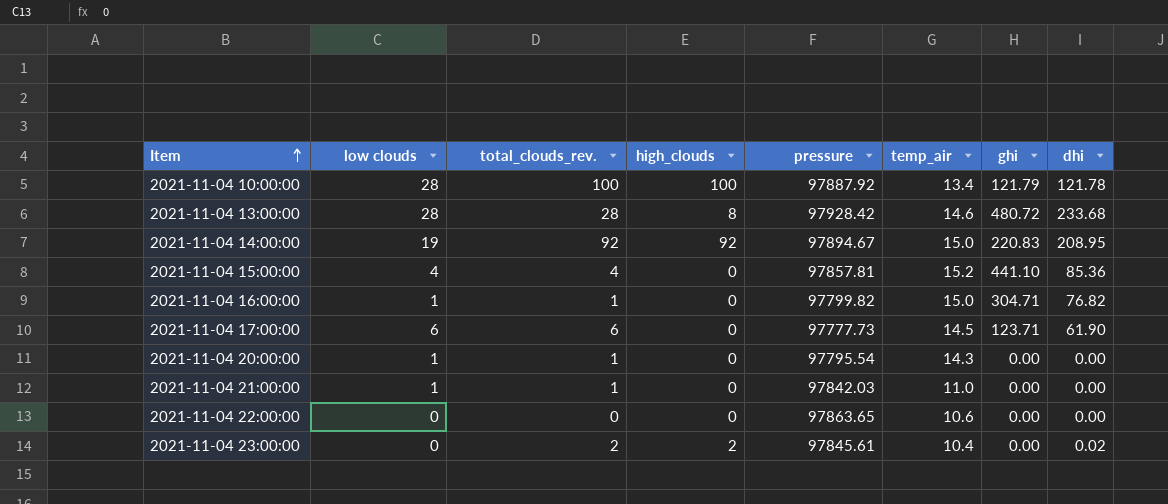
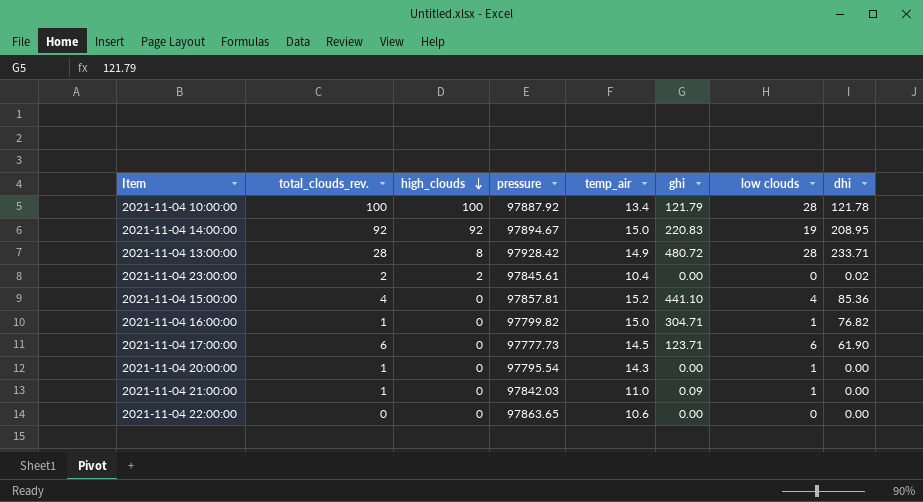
row order: Item ascending -> high_clouds descending
column low clouds | position: 2 -> 7
2021-11-04 13:00:00 | temp_air: 14.6 -> 14.9
2021-11-04 13:00:00 | dhi: 233.68 -> 233.71
2021-11-04 21:00:00 | ghi: 0.00 -> 0.09

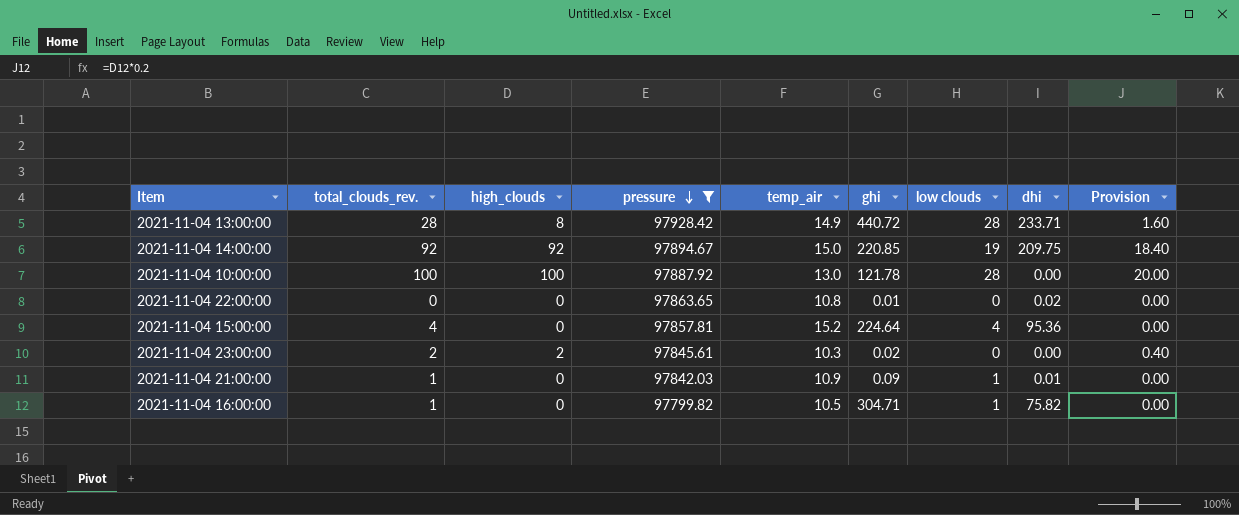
filter: none -> pressure >= 97799.82
row order: high_clouds descending -> pressure descending
column Provision | formula: none -> [high_clouds] * 0.2
2021-11-04 13:00:00 | ghi: 480.72 -> 440.72
2021-11-04 14:00:00 | ghi: 220.83 -> 220.85
2021-11-04 14:00:00 | dhi: 208.95 -> 209.75
2021-11-04 10:00:00 | temp_air: 13.4 -> 13.0
2021-11-04 10:00:00 | ghi: 121.79 -> 121.78
2021-11-04 10:00:00 | dhi: 121.78 -> 0.00
2021-11-04 22:00:00 | temp_air: 10.6 -> 10.8
2021-11-04 22:00:00 | ghi: 0.00 -> 0.01
2021-11-04 22:00:00 | dhi: 0.00 -> 0.02
2021-11-04 15:00:00 | ghi: 441.10 -> 224.64
2021-11-04 15:00:00 | dhi: 85.36 -> 95.36
2021-11-04 23:00:00 | temp_air: 10.4 -> 10.3
2021-11-04 23:00:00 | ghi: 0.00 -> 0.02
2021-11-04 23:00:00 | dhi: 0.02 -> 0.00
2021-11-04 21:00:00 | temp_air: 11.0 -> 10.9
2021-11-04 21:00:00 | dhi: 0.00 -> 0.01
2021-11-04 16:00:00 | temp_air: 15.0 -> 10.5
2021-11-04 16:00:00 | dhi: 76.82 -> 75.82

